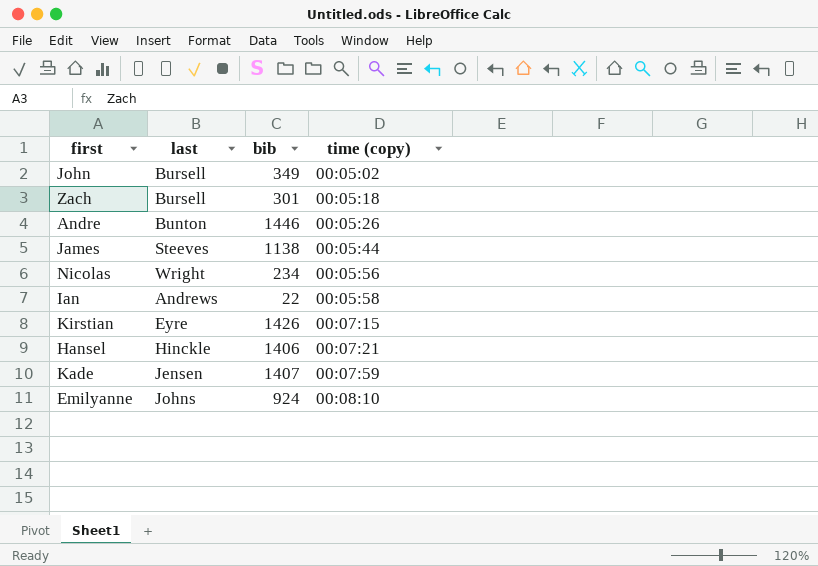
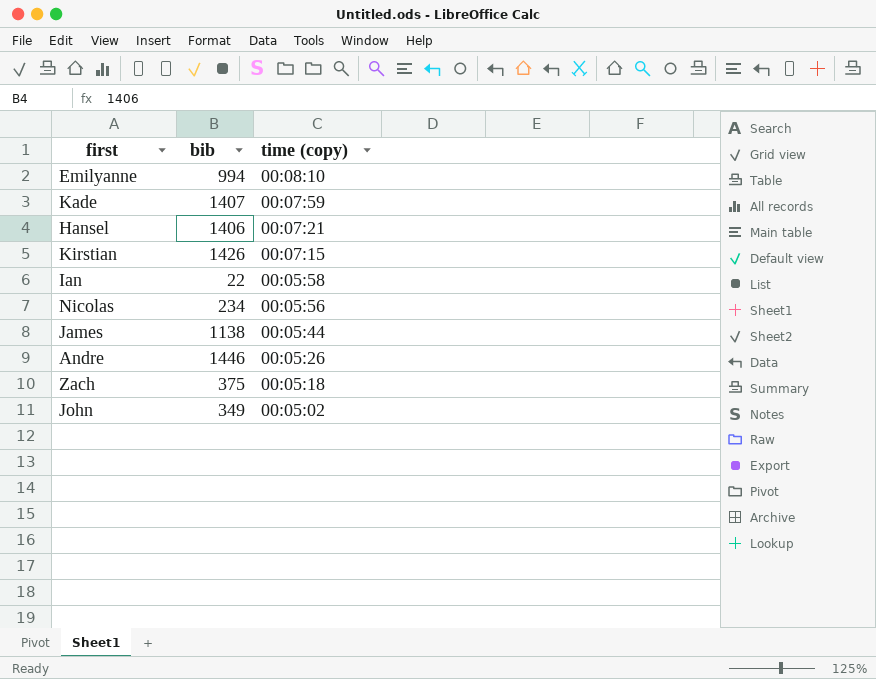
row order: time (copy) ascending -> time (copy) descending
column last | position: 2 -> none
Emilyanne | bib: 924 -> 994
Zach | bib: 301 -> 375

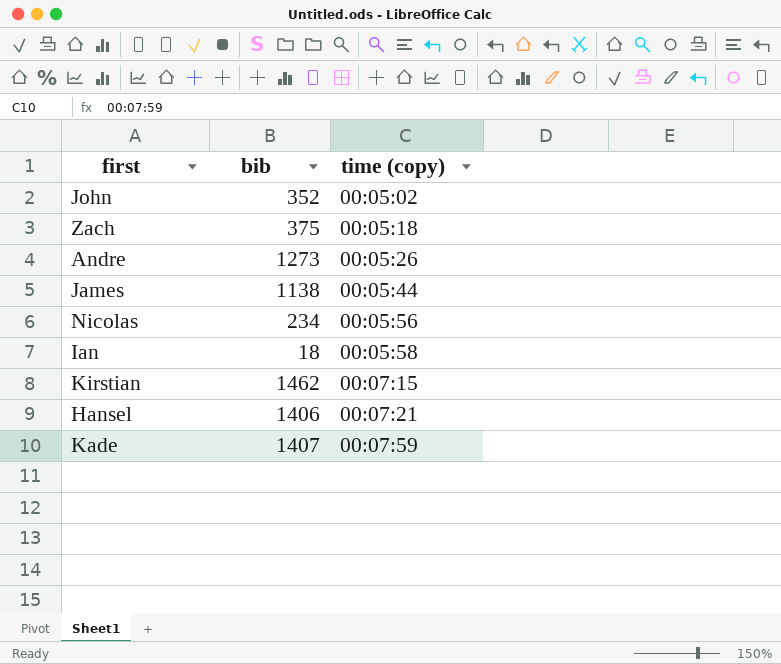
row order: time (copy) descending -> time (copy) ascending
row Emilyanne: 994 | 00:08:10 -> none
John | bib: 349 -> 352
Andre | bib: 1446 -> 1273
Ian | bib: 22 -> 18
Kirstian | bib: 1426 -> 1462

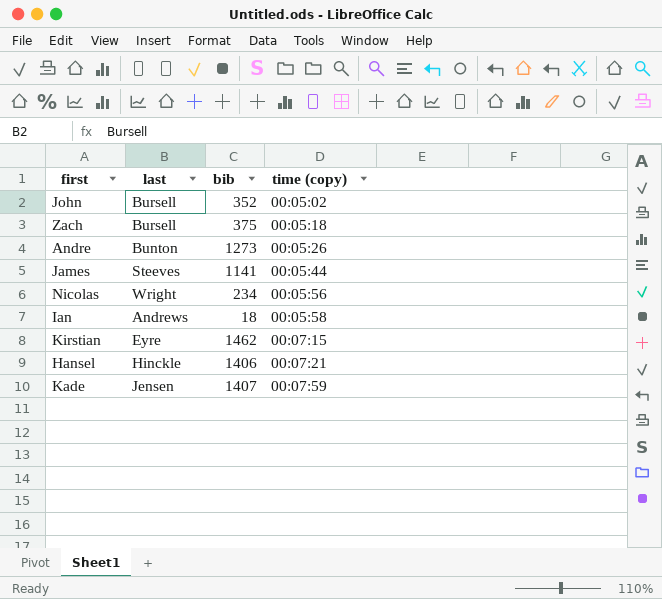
column last | position: none -> 2
James | bib: 1138 -> 1141

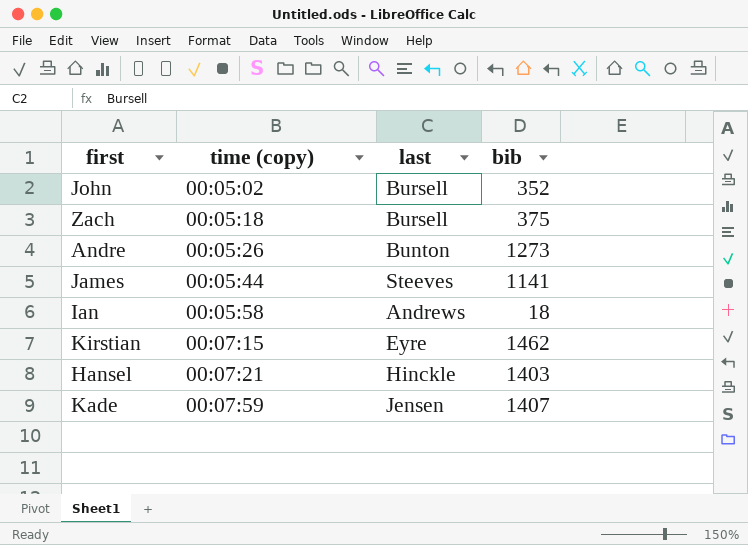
column time (copy) | position: 4 -> 2
row Nicolas: Wright | 234 | 00:05:56 -> none
Hansel | bib: 1406 -> 1403

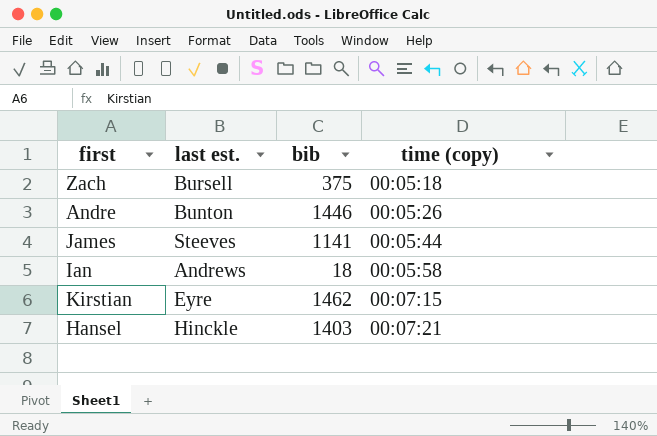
column name: last -> last est.
column time (copy) | position: 2 -> 4
row John: 00:05:02 | Bursell | 352 -> none
row Kade: 00:07:59 | Jensen | 1407 -> none
Andre | bib: 1273 -> 1446

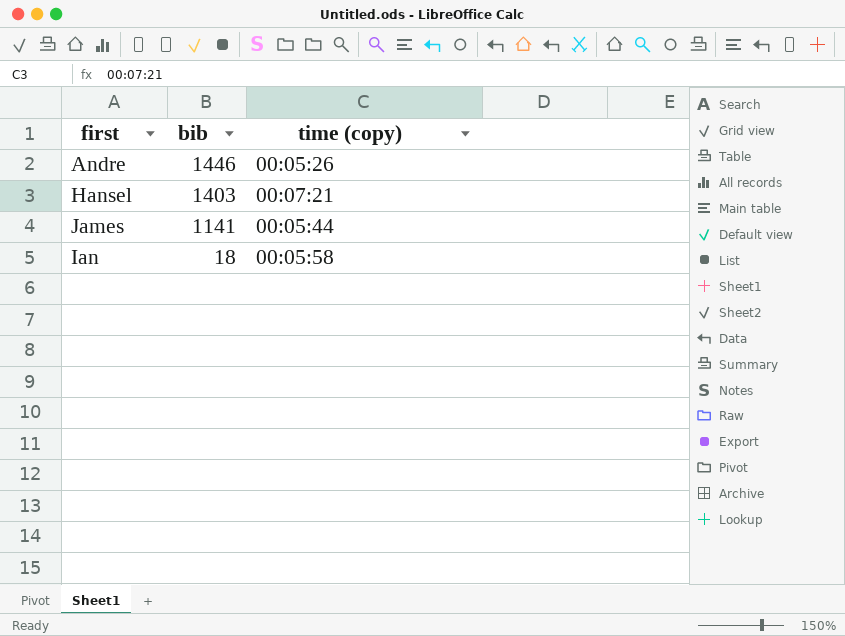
row order: time (copy) ascending -> bib descending
column last est. | position: 2 -> none
row Zach: Bursell | 375 | 00:05:18 -> none
row Kirstian: Eyre | 1462 | 00:07:15 -> none

